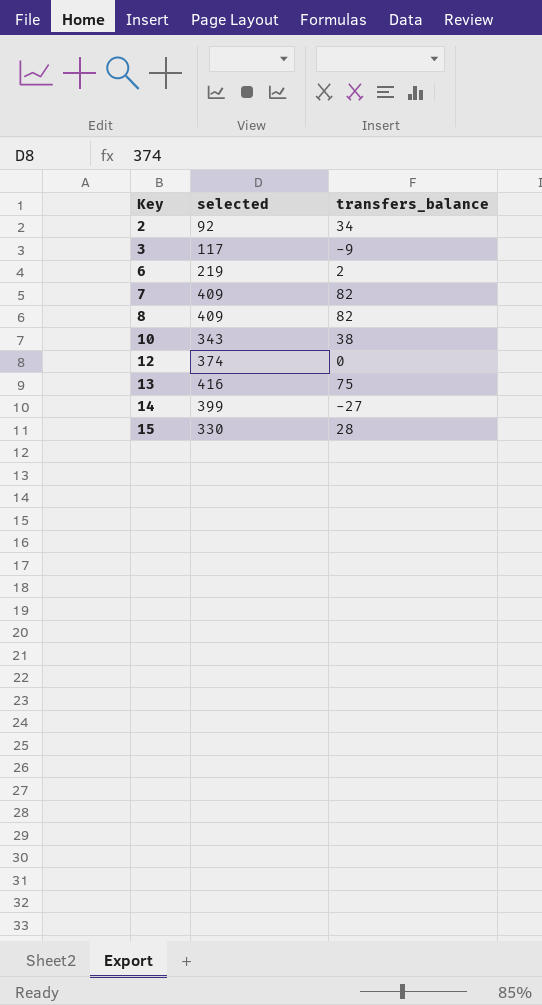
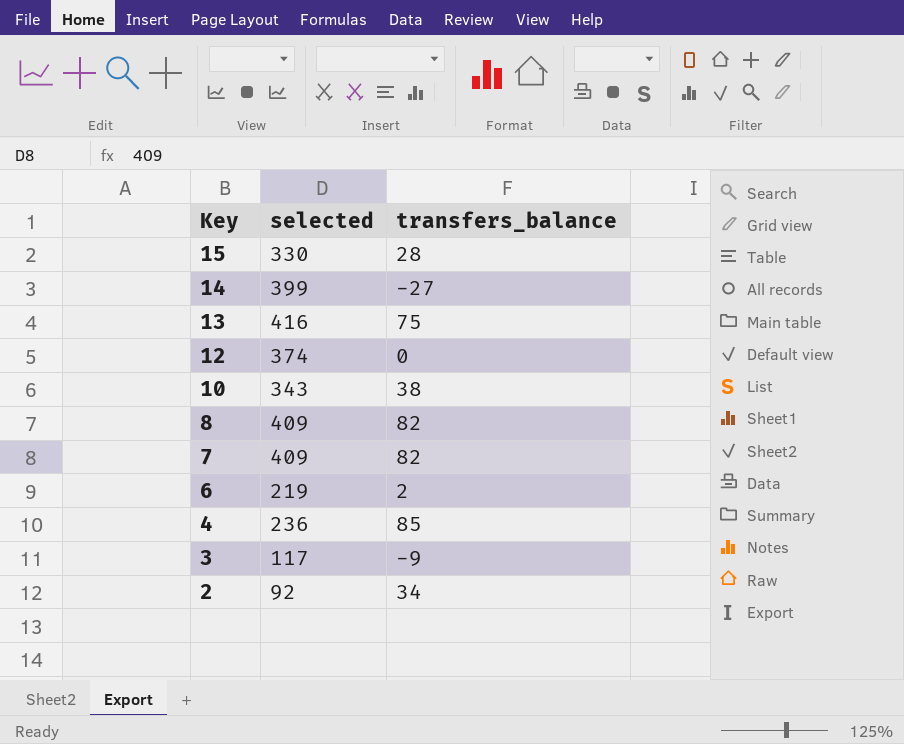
row order: Key ascending -> Key descending
row 4: none -> 236 | 85

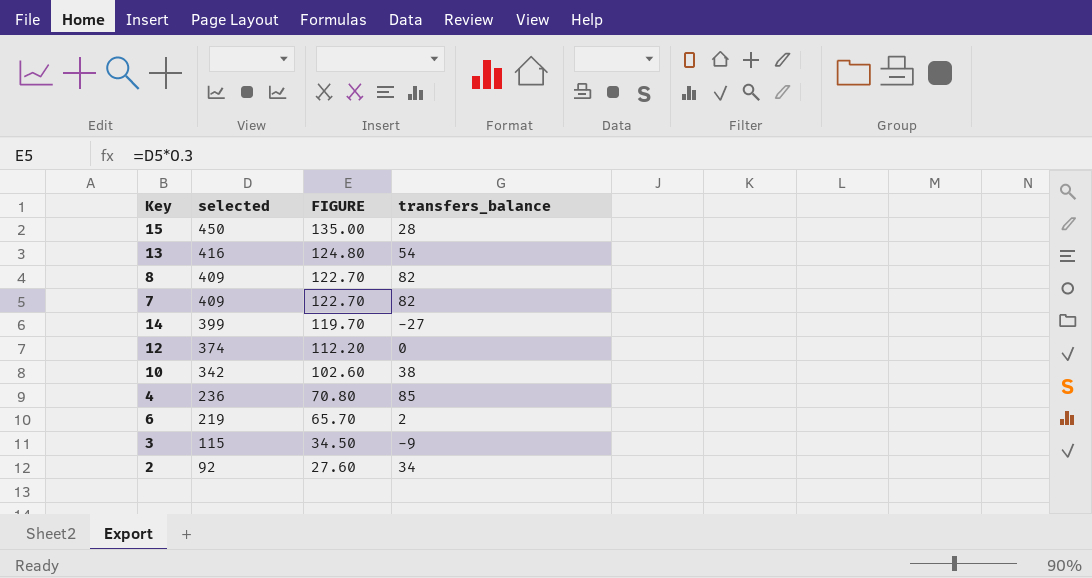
row order: Key descending -> selected descending
column FIGURE | formula: none -> [selected] * 0.3
15 | selected: 330 -> 450
13 | transfers_balance: 75 -> 54
10 | selected: 343 -> 342
3 | selected: 117 -> 115

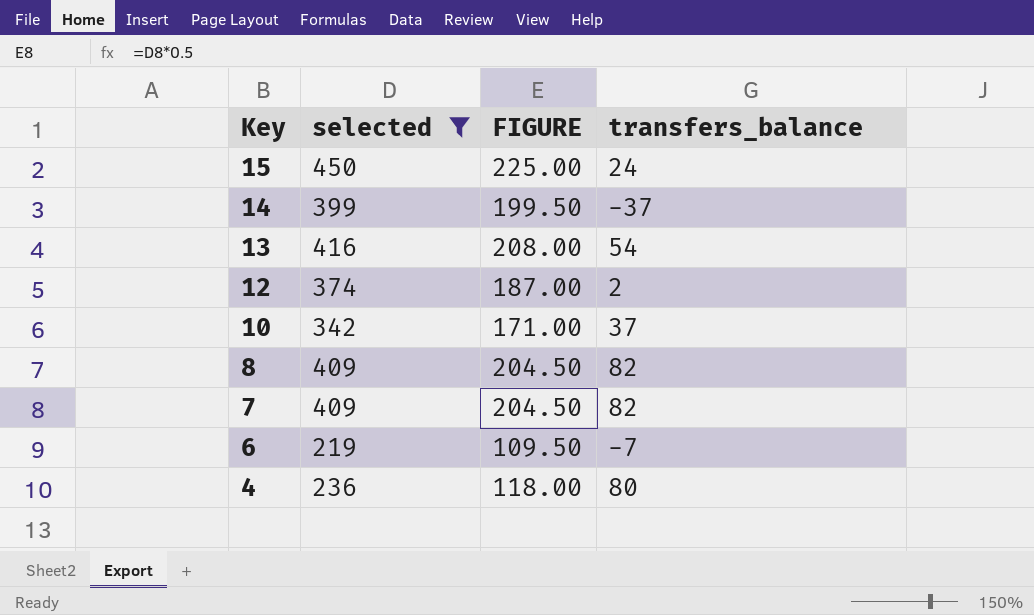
filter: none -> selected >= 219
row order: selected descending -> Key descending
column FIGURE | formula: [selected] * 0.3 -> [selected] * 0.5
15 | transfers_balance: 28 -> 24
14 | transfers_balance: -27 -> -37
12 | transfers_balance: 0 -> 2
10 | transfers_balance: 38 -> 37
6 | transfers_balance: 2 -> -7
4 | transfers_balance: 85 -> 80

